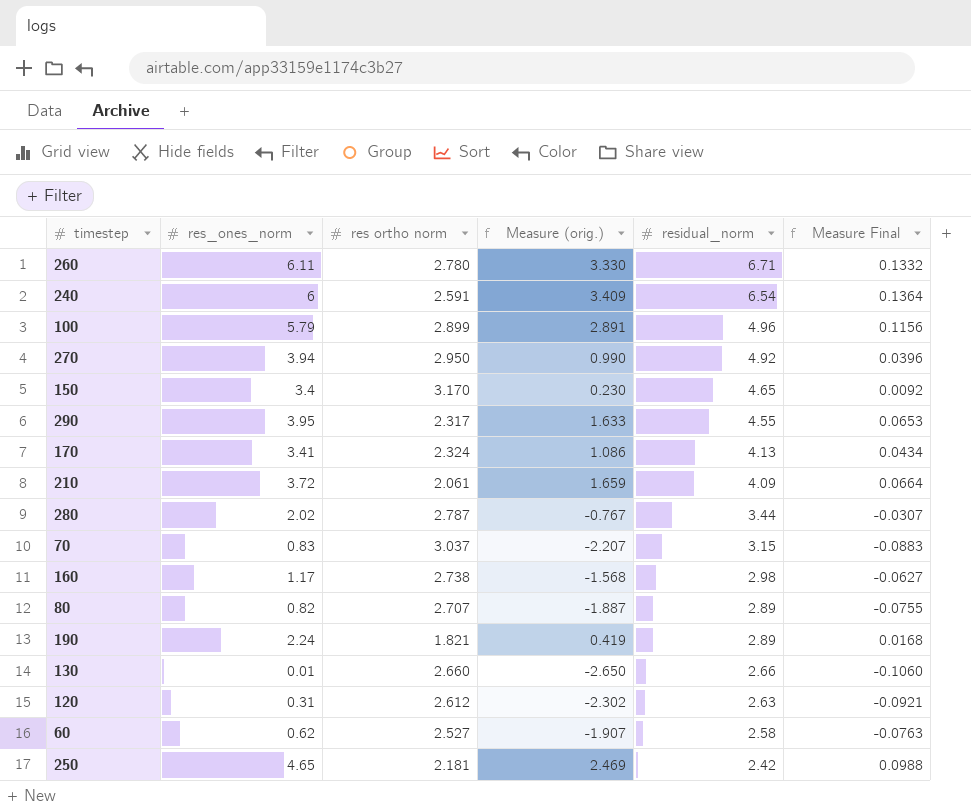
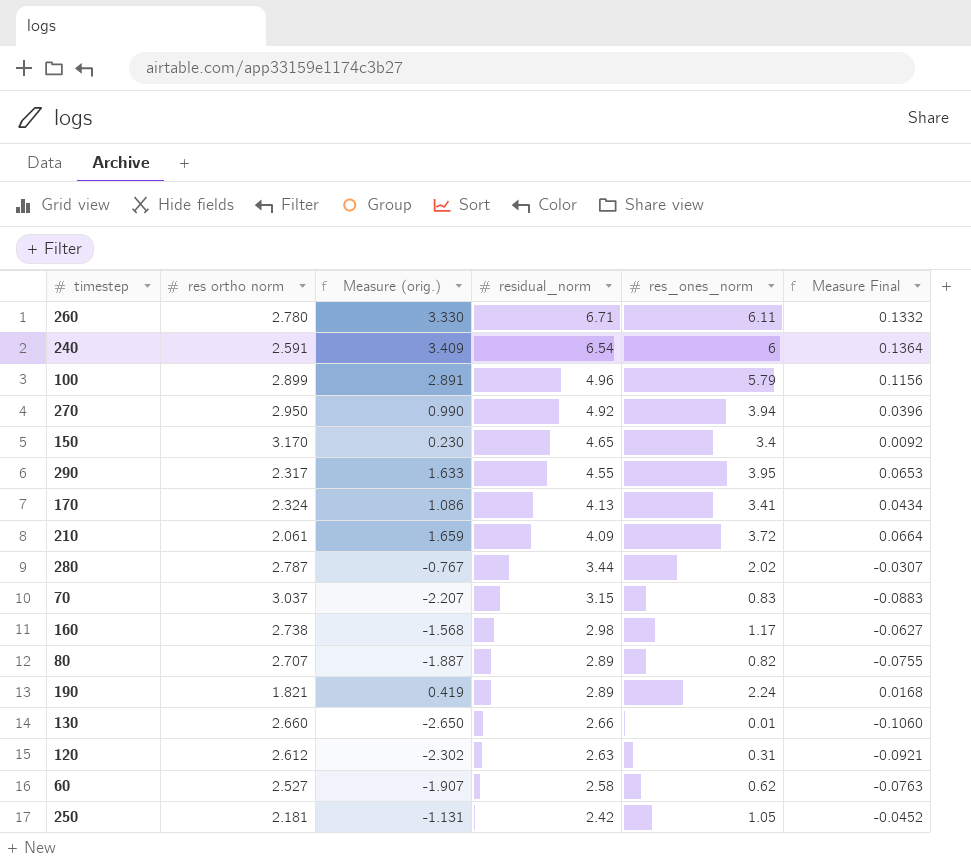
column res_ones_norm | position: 2 -> 5
250 | Measure (orig.): 2.469 -> -1.131
250 | res_ones_norm: 4.65 -> 1.05
250 | Measure Final: 0.0988 -> -0.0452

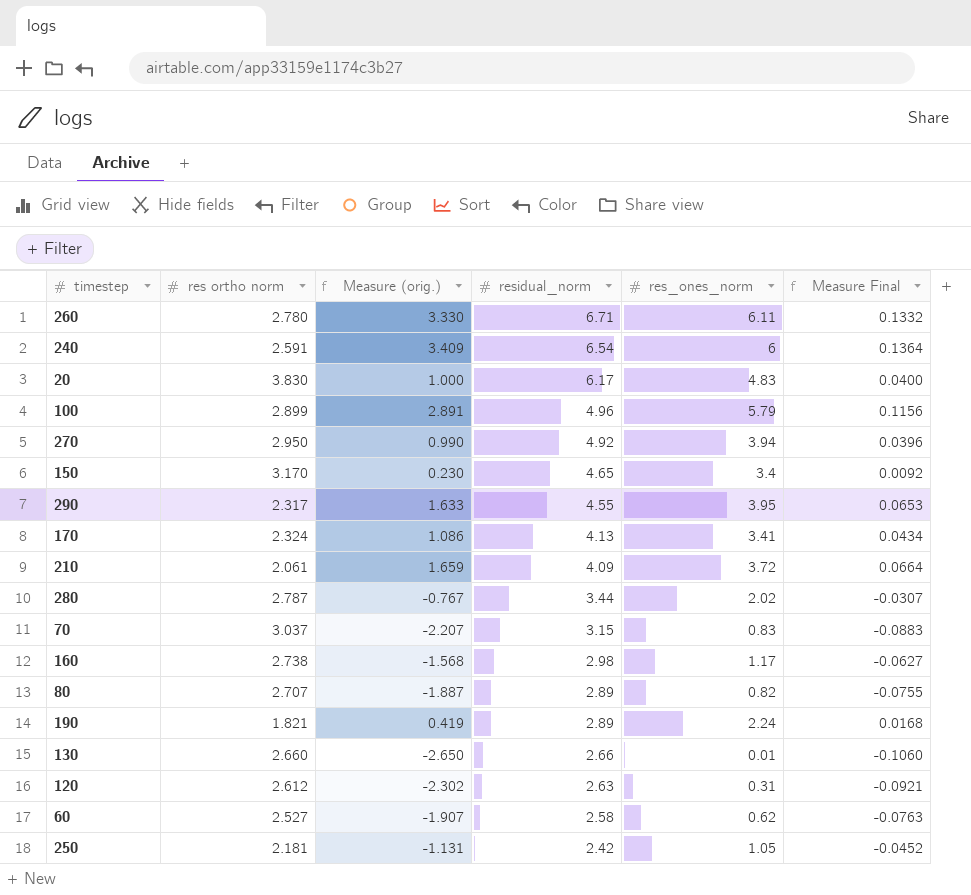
row 20: none -> 3.830 | 1.000 | 6.17 | 4.83 | 0.0400

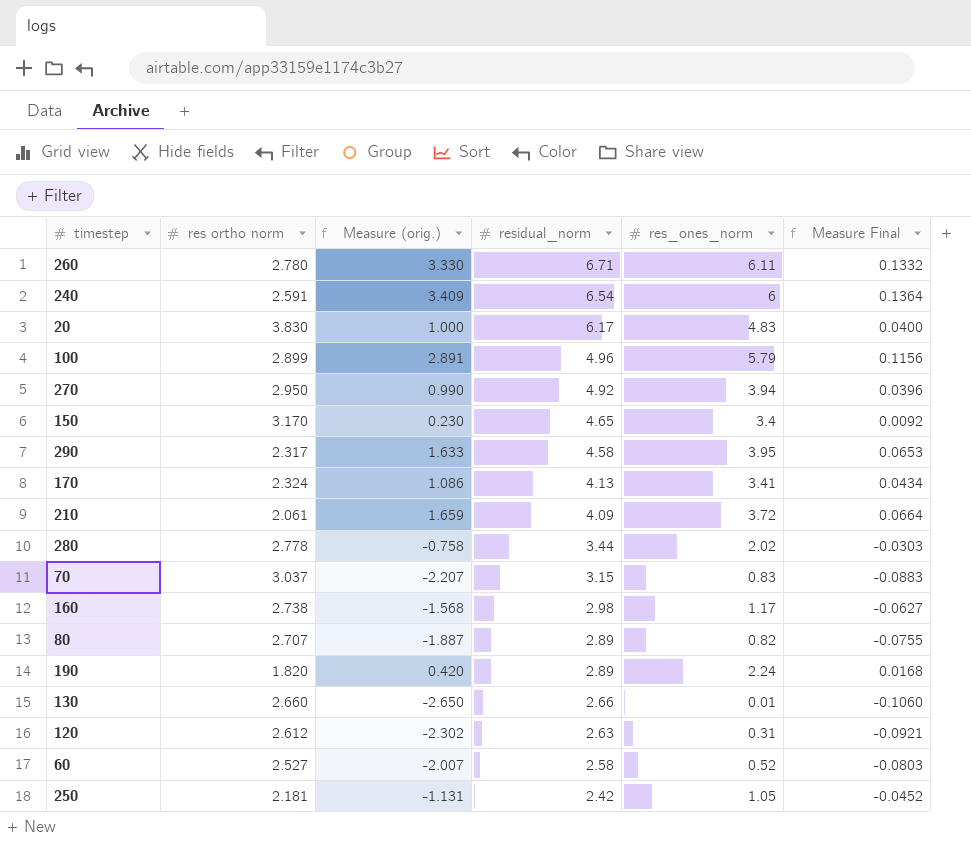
290 | residual_norm: 4.55 -> 4.58
280 | res ortho norm: 2.787 -> 2.778
280 | Measure (orig.): -0.767 -> -0.758
280 | Measure Final: -0.0307 -> -0.0303
190 | res ortho norm: 1.821 -> 1.820
190 | Measure (orig.): 0.419 -> 0.420
60 | Measure (orig.): -1.907 -> -2.007
60 | res_ones_norm: 0.62 -> 0.52
60 | Measure Final: -0.0763 -> -0.0803

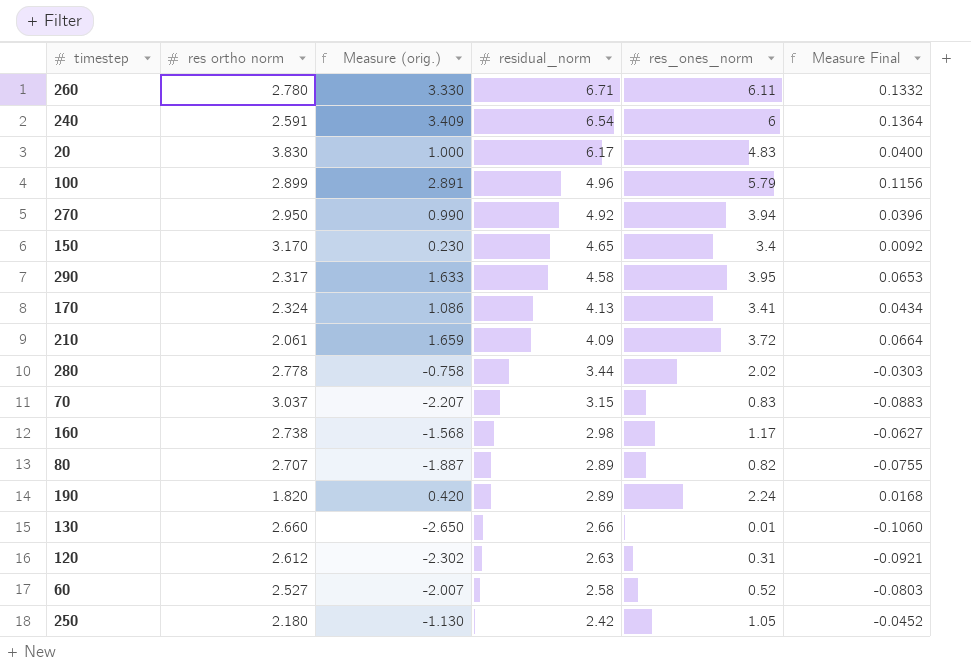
250 | res ortho norm: 2.181 -> 2.180
250 | Measure (orig.): -1.131 -> -1.130

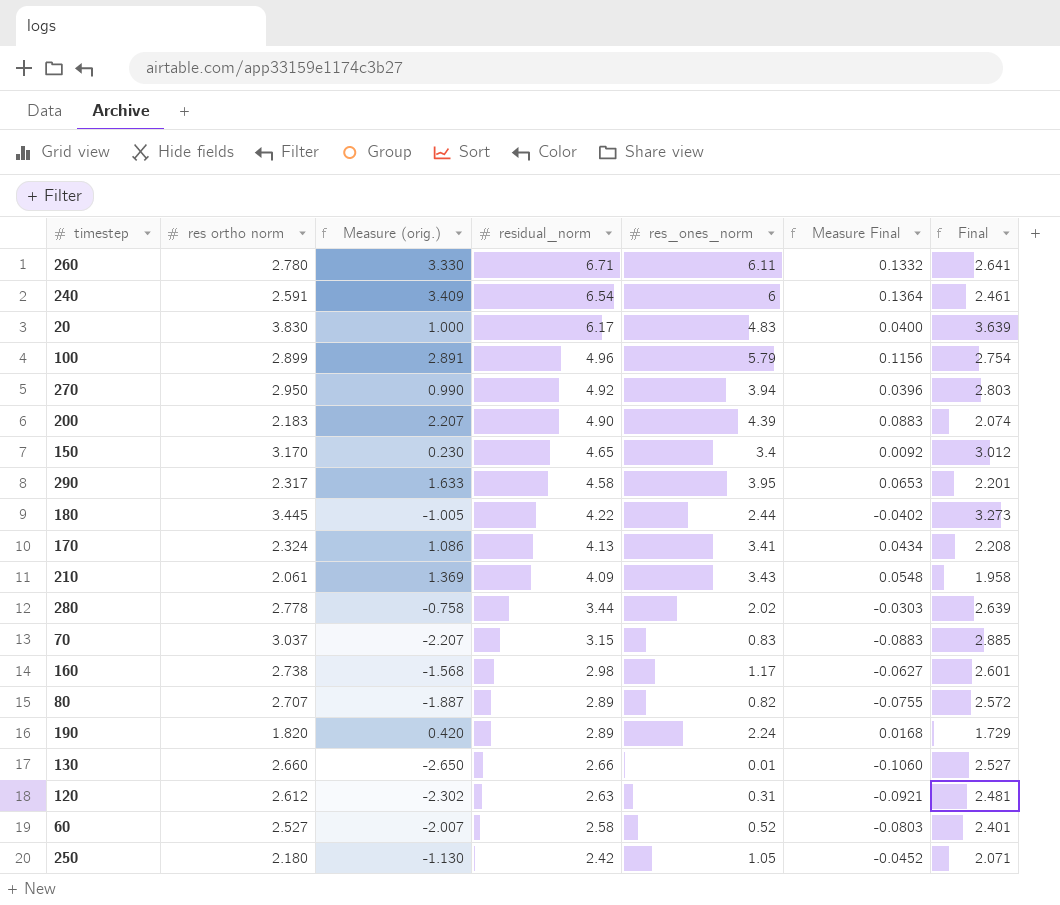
column Final | formula: none -> [res ortho norm] * 0.95
row 200: none -> 2.183 | 2.207 | 4.90 | 4.39 | 0.0883 | 2.074
row 180: none -> 3.445 | -1.005 | 4.22 | 2.44 | -0.0402 | 3.273
210 | Measure (orig.): 1.659 -> 1.369
210 | res_ones_norm: 3.72 -> 3.43
210 | Measure Final: 0.0664 -> 0.0548

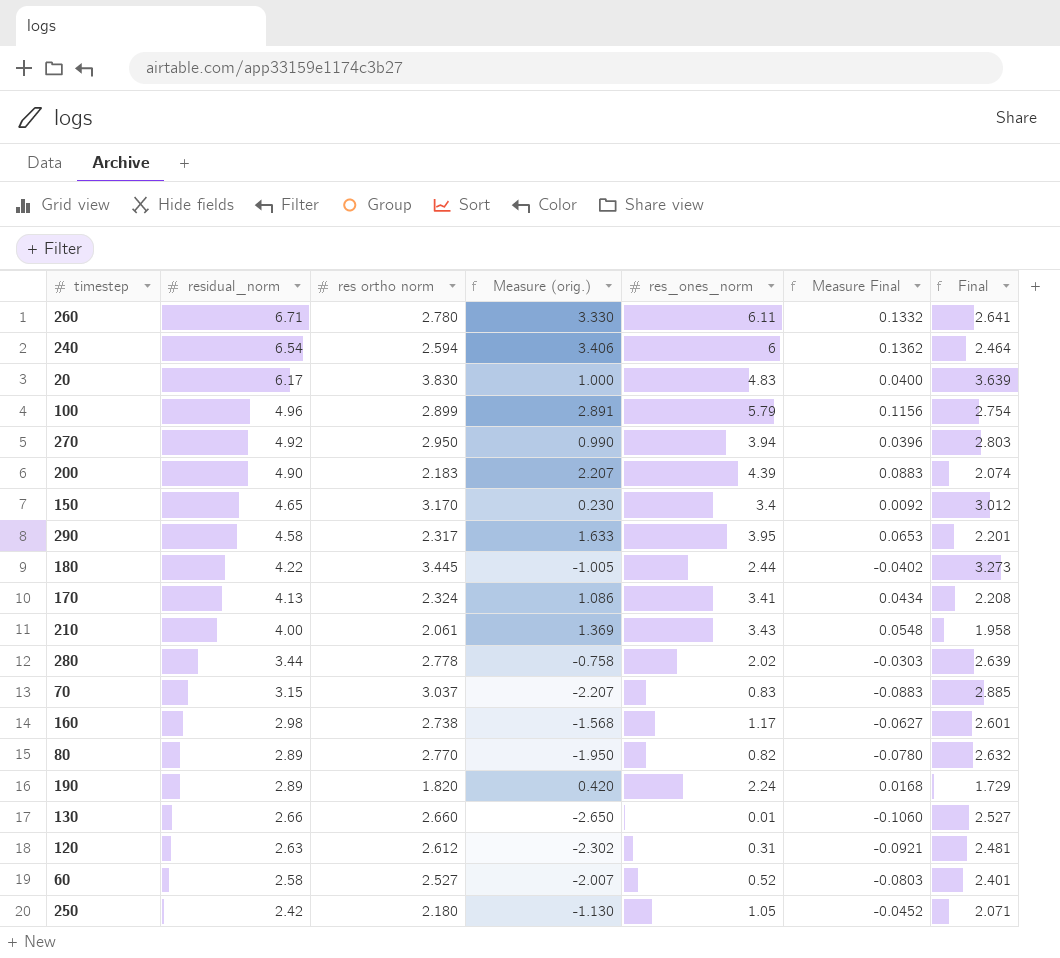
column residual_norm | position: 4 -> 2
240 | res ortho norm: 2.591 -> 2.594
240 | Measure (orig.): 3.409 -> 3.406
240 | Measure Final: 0.1364 -> 0.1362
240 | Final: 2.461 -> 2.464
210 | residual_norm: 4.09 -> 4.00
80 | res ortho norm: 2.707 -> 2.770
80 | Measure (orig.): -1.887 -> -1.950
80 | Measure Final: -0.0755 -> -0.0780
80 | Final: 2.572 -> 2.632

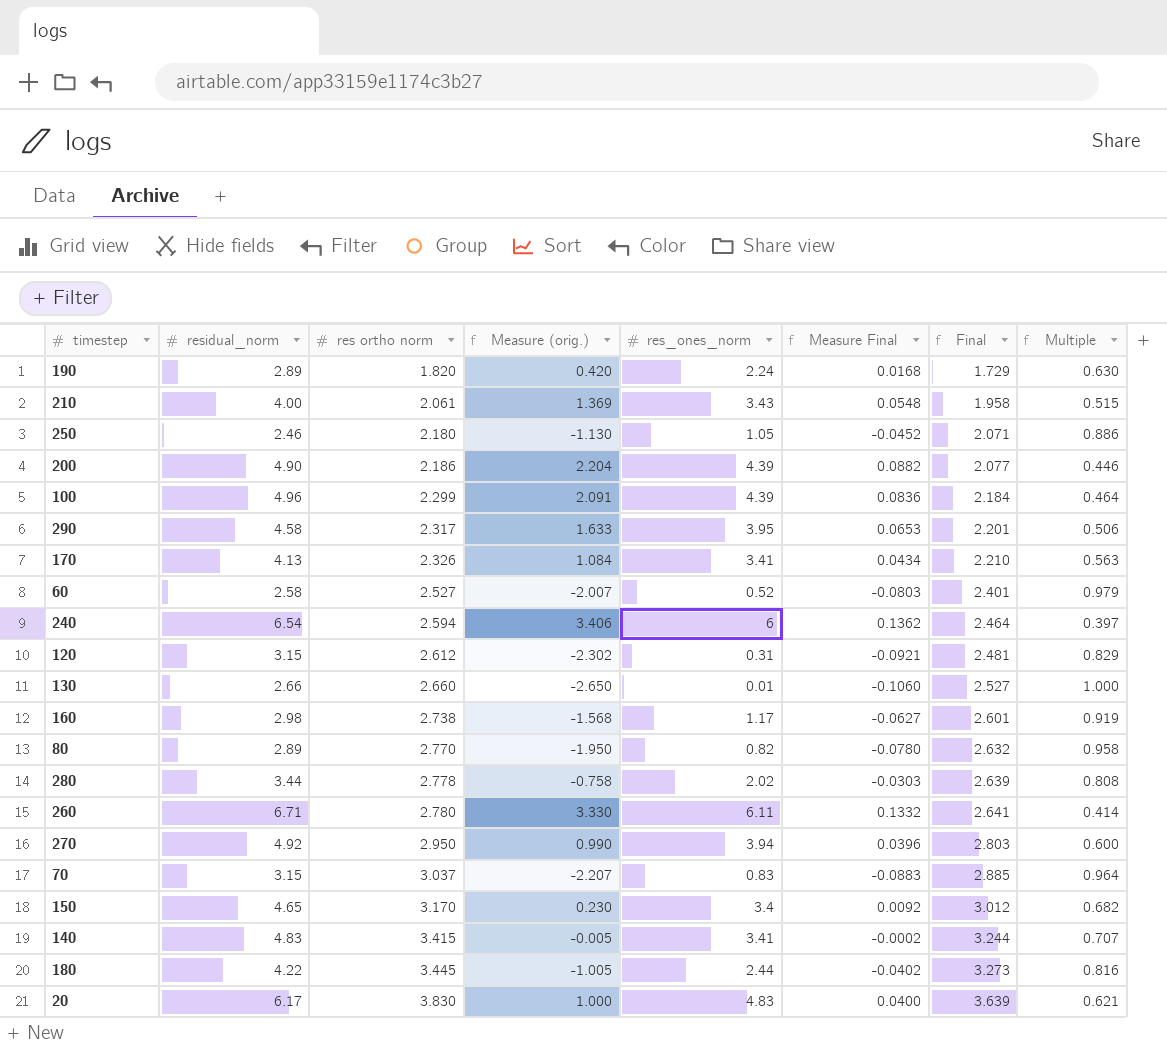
row order: residual_norm descending -> res ortho norm ascending
column Multiple | formula: none -> [res ortho norm] / [residual_norm]
250 | residual_norm: 2.42 -> 2.46
200 | res ortho norm: 2.183 -> 2.186
200 | Measure (orig.): 2.207 -> 2.204
200 | Measure Final: 0.0883 -> 0.0882
200 | Final: 2.074 -> 2.077
100 | res ortho norm: 2.899 -> 2.299
100 | Measure (orig.): 2.891 -> 2.091
100 | res_ones_norm: 5.79 -> 4.39
100 | Measure Final: 0.1156 -> 0.0836
100 | Final: 2.754 -> 2.184
170 | res ortho norm: 2.324 -> 2.326
170 | Measure (orig.): 1.086 -> 1.084
170 | Final: 2.208 -> 2.210
120 | residual_norm: 2.63 -> 3.15
row 140: none -> 4.83 | 3.415 | -0.005 | 3.41 | -0.0002 | 3.244 | 0.707

